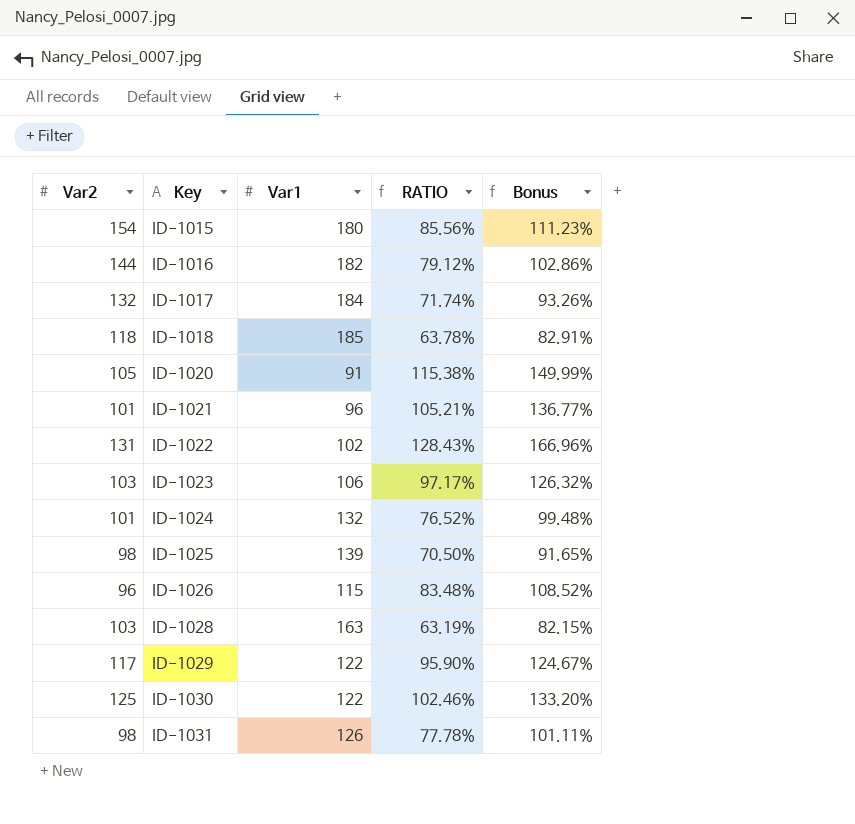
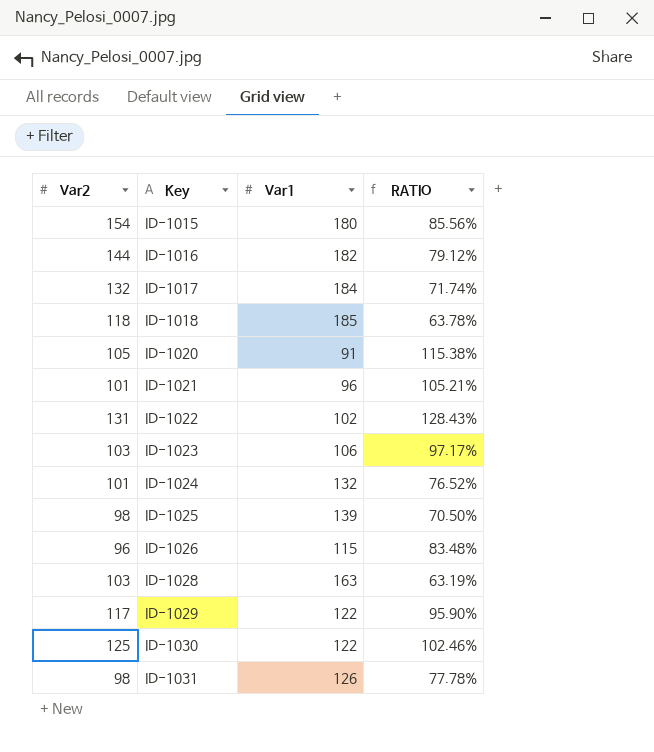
column Bonus | formula: [RATIO] * 1.3 -> none

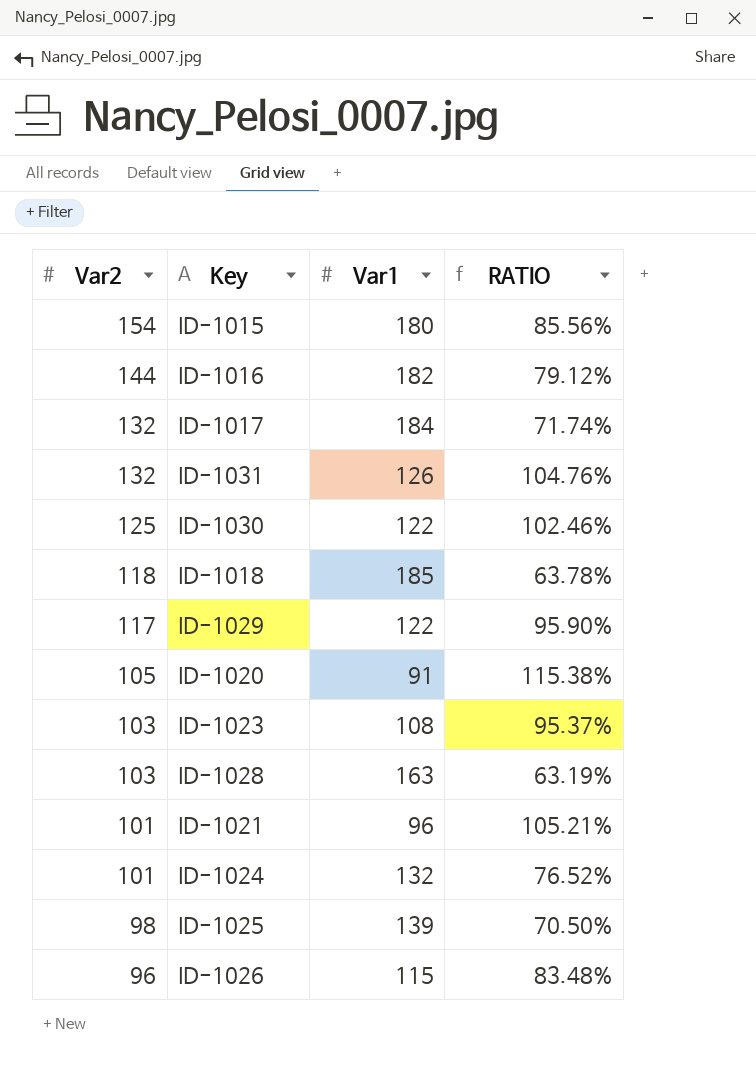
row order: Key ascending -> Var2 descending
row ID-1022: 131 | 102 | 128.43% -> none
ID-1031 | Var2: 98 -> 132
ID-1031 | RATIO: 77.78% -> 104.76%
ID-1023 | Var1: 106 -> 108
ID-1023 | RATIO: 97.17% -> 95.37%

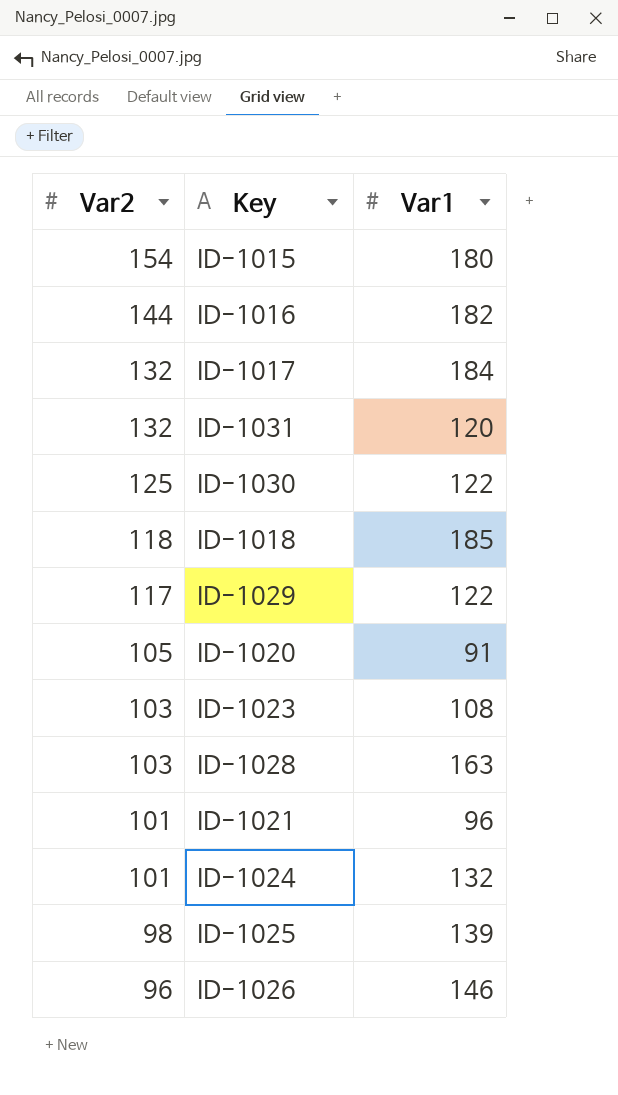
column RATIO | formula: [Var2] / [Var1] -> none
ID-1031 | Var1: 126 -> 120
ID-1026 | Var1: 115 -> 146

